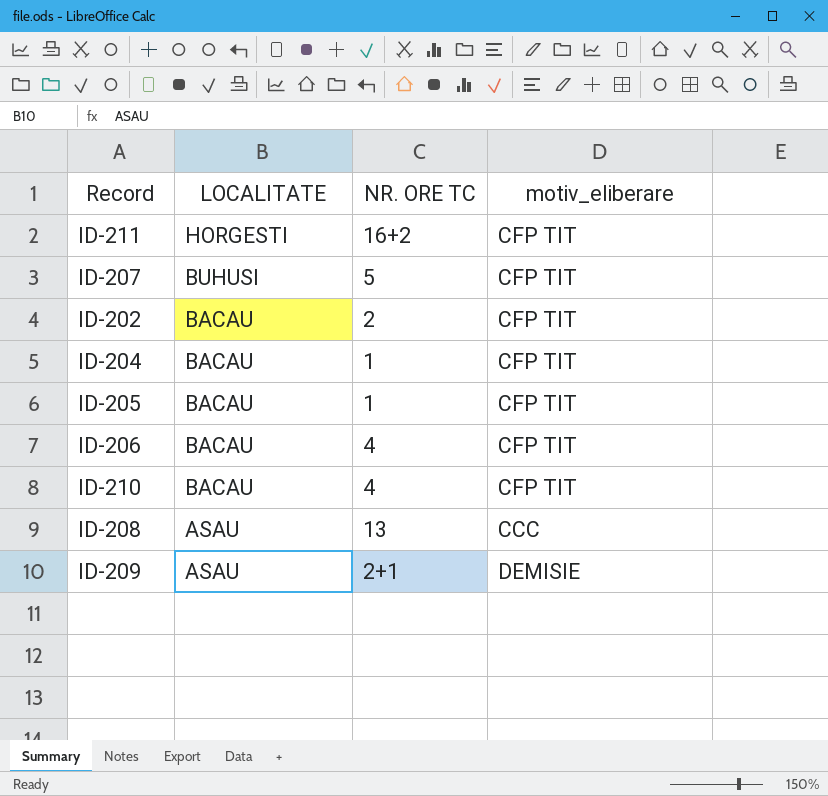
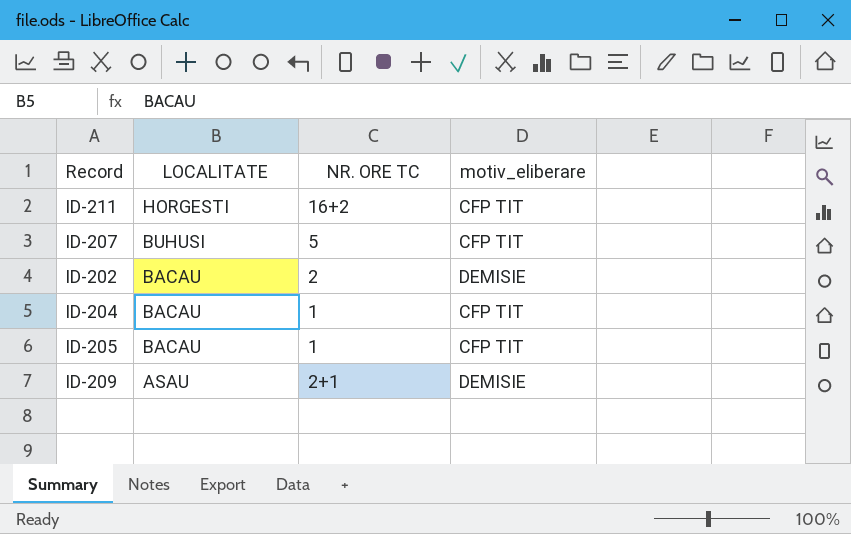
row ID-206: BACAU | 4 | CFP TIT -> none
row ID-210: BACAU | 4 | CFP TIT -> none
row ID-208: ASAU | 13 | CCC -> none
ID-202 | motiv_eliberare: CFP TIT -> DEMISIE

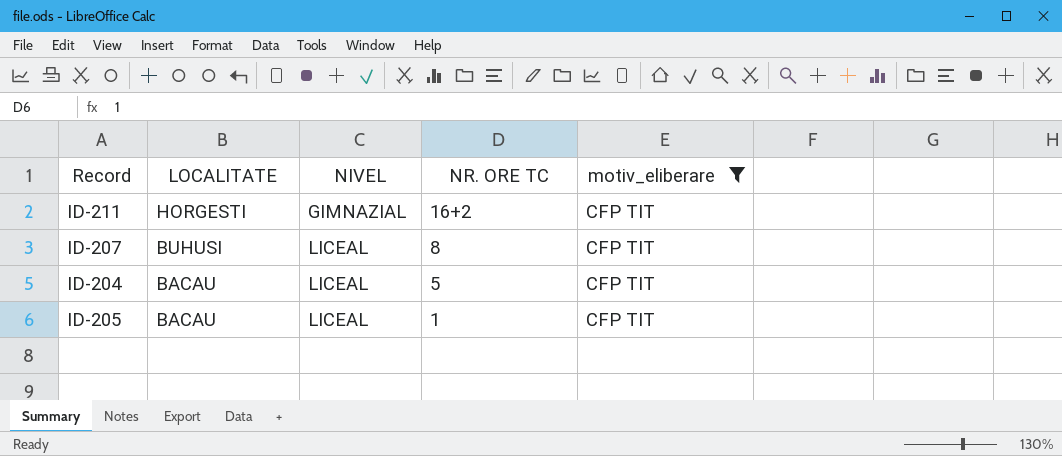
filter: none -> motiv_eliberare = CFP TIT
column NIVEL | position: none -> 3
ID-207 | NR. ORE TC: 5 -> 8
ID-204 | NR. ORE TC: 1 -> 5

